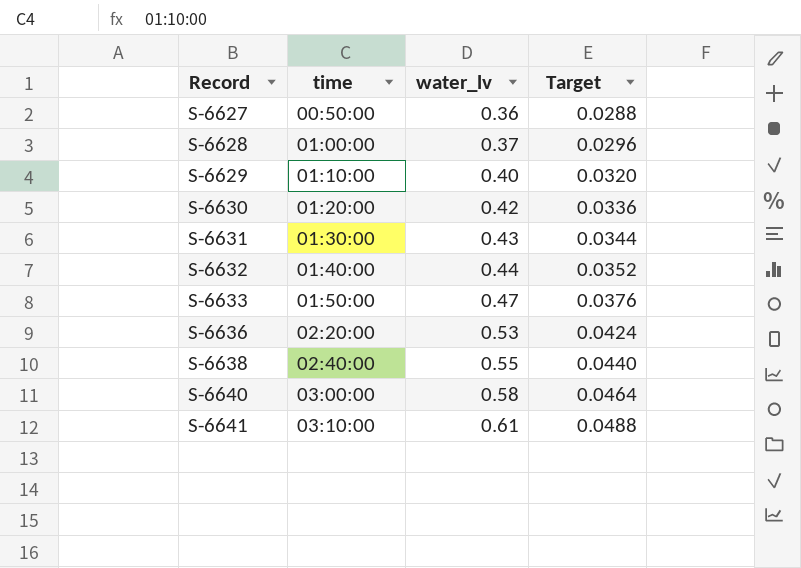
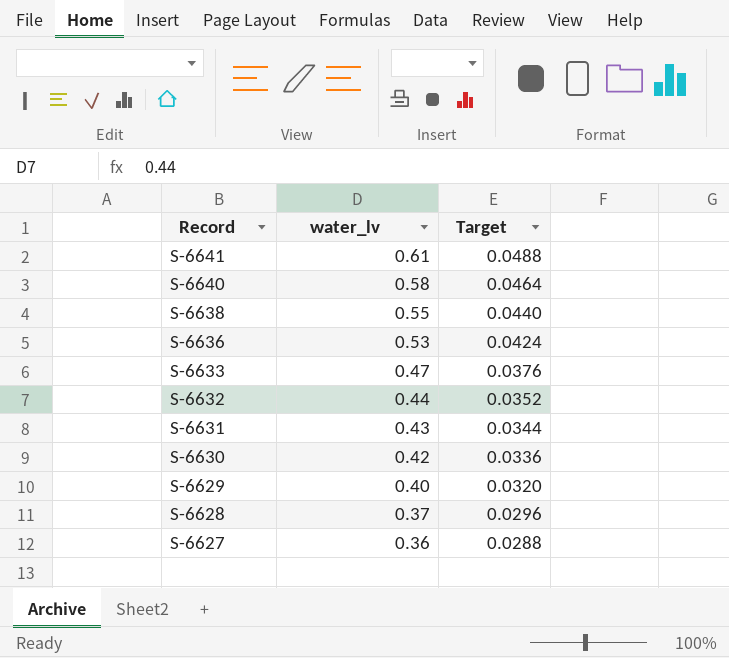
row order: Record ascending -> Record descending
column time | position: 2 -> none

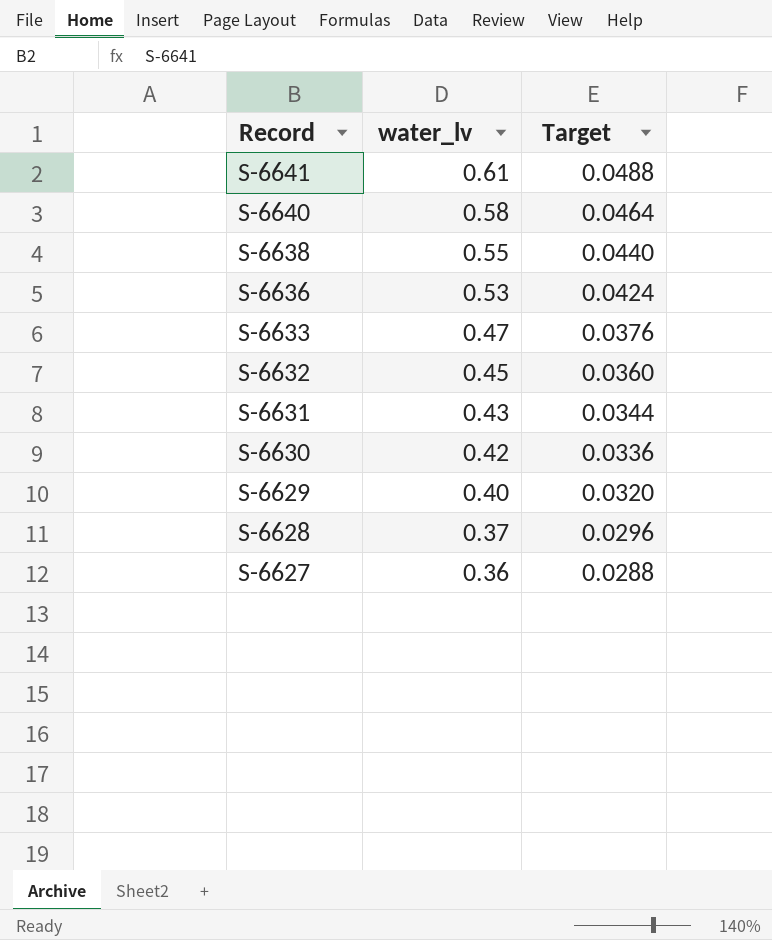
S-6632 | water_lv: 0.44 -> 0.45
S-6632 | Target: 0.0352 -> 0.0360

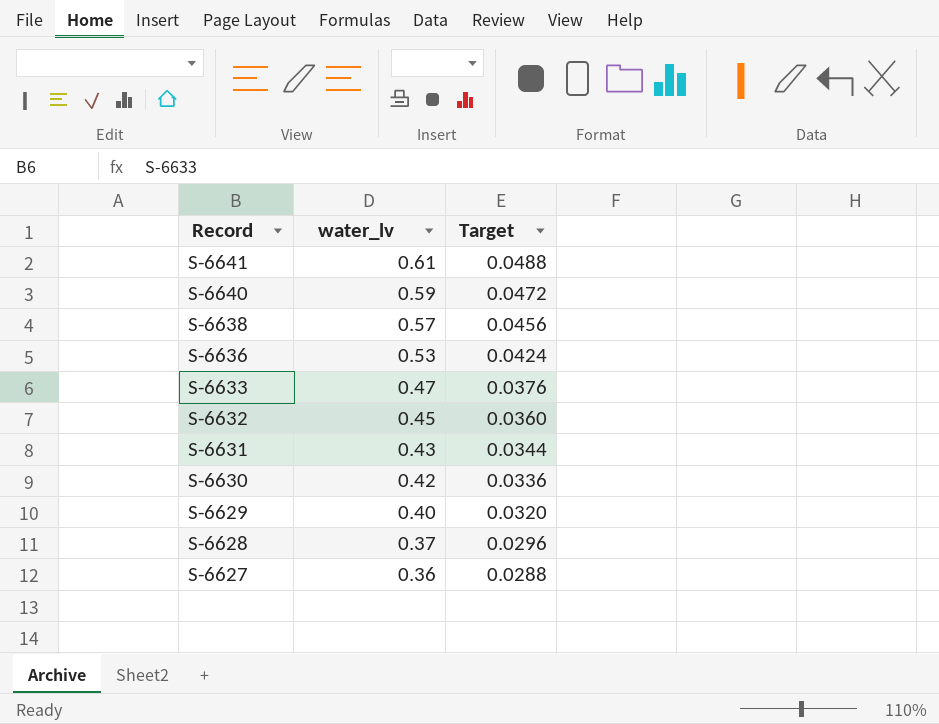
S-6640 | water_lv: 0.58 -> 0.59
S-6640 | Target: 0.0464 -> 0.0472
S-6638 | water_lv: 0.55 -> 0.57
S-6638 | Target: 0.0440 -> 0.0456

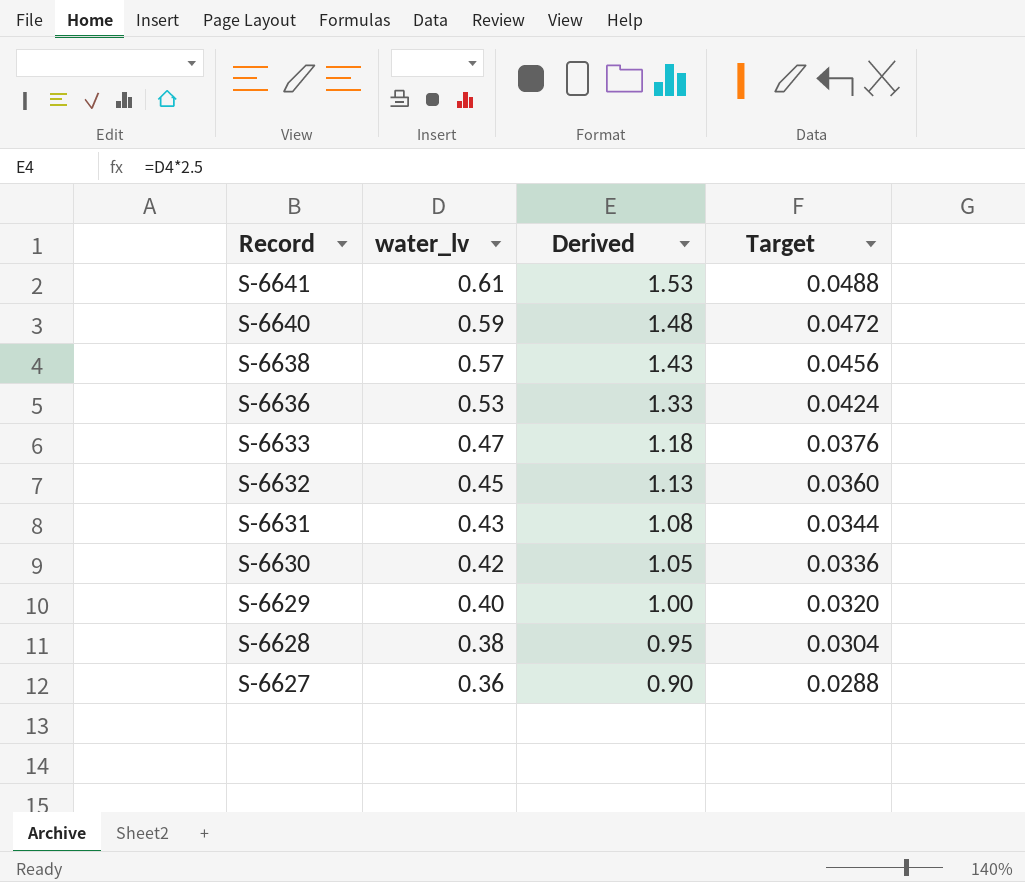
column Derived | formula: none -> [water_lv] * 2.5
S-6628 | water_lv: 0.37 -> 0.38
S-6628 | Target: 0.0296 -> 0.0304

